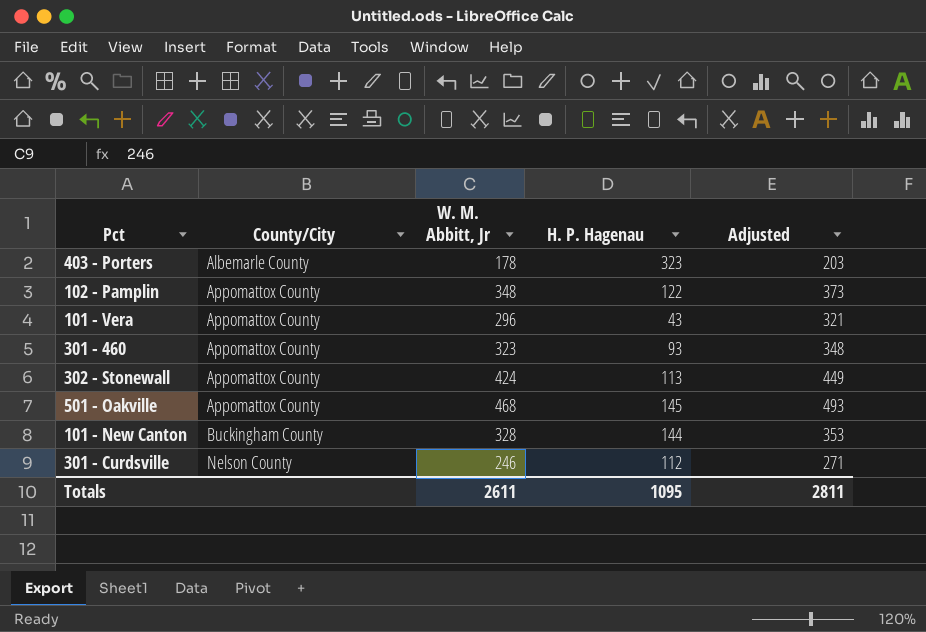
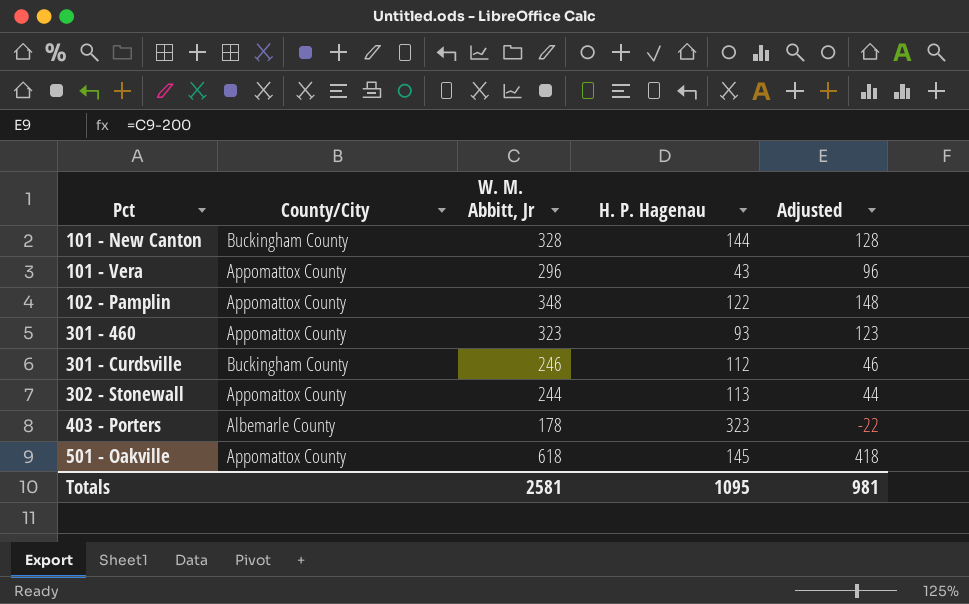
row order: County/City ascending -> Pct ascending
column Adjusted | formula: [W. M. Abbitt, Jr] + 25 -> [W. M. Abbitt, Jr] - 200
301 - Curdsville | County/City: Nelson County -> Buckingham County
302 - Stonewall | W. M. Abbitt, Jr: 424 -> 244
501 - Oakville | W. M. Abbitt, Jr: 468 -> 618
Totals | W. M. Abbitt, Jr: 2611 -> 2581
Totals | Adjusted: 2811 -> 981

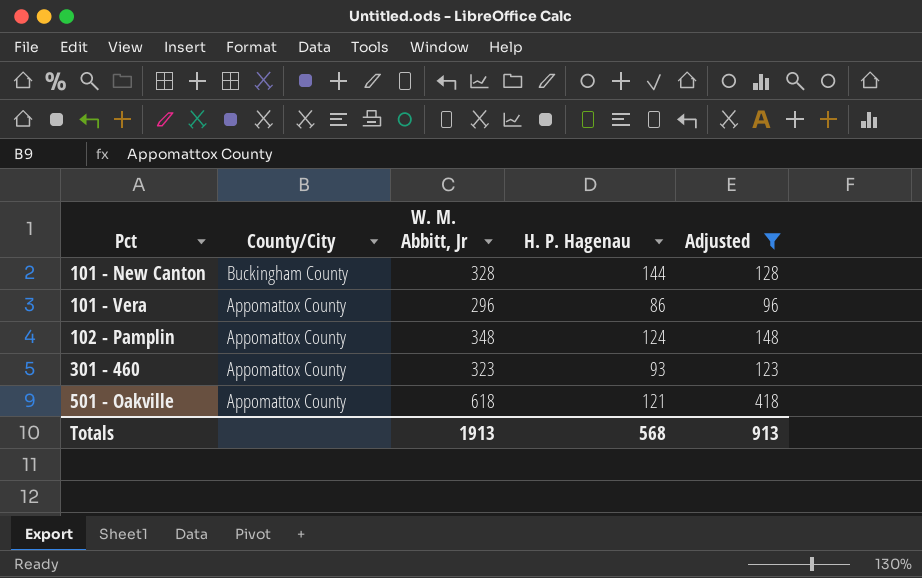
filter: none -> Adjusted >= 96
101 - Vera | H. P. Hagenau: 43 -> 86
102 - Pamplin | H. P. Hagenau: 122 -> 124
501 - Oakville | H. P. Hagenau: 145 -> 121
Totals | W. M. Abbitt, Jr: 2581 -> 1913
Totals | H. P. Hagenau: 1095 -> 568
Totals | Adjusted: 981 -> 913

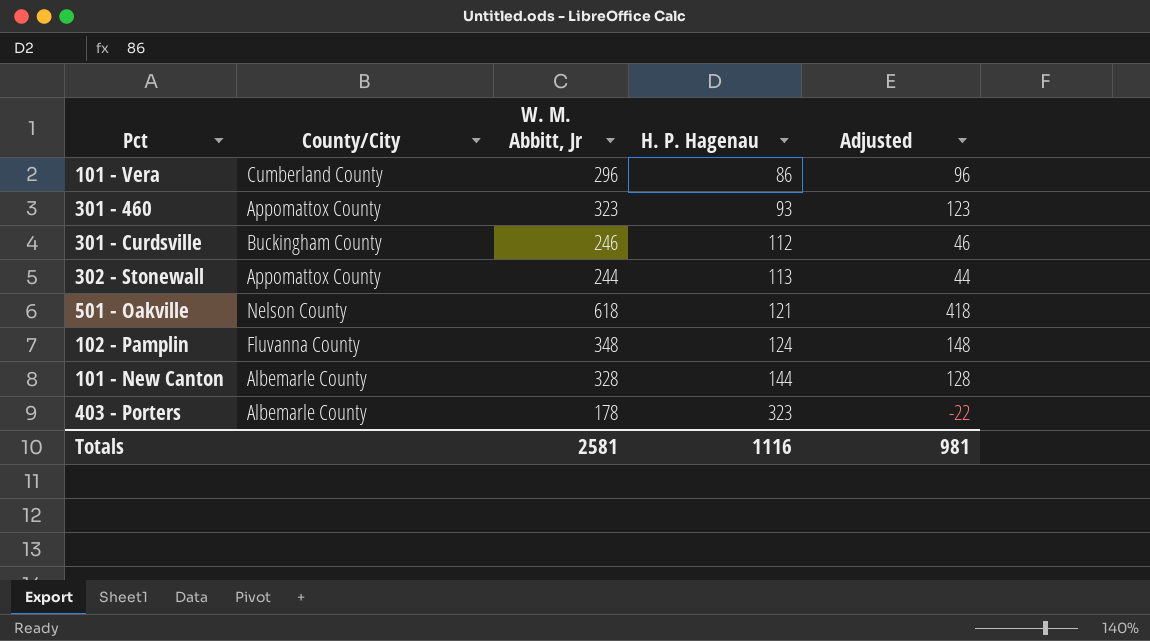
filter: Adjusted >= 96 -> none
row order: Pct ascending -> H. P. Hagenau ascending
101 - Vera | County/City: Appomattox County -> Cumberland County
501 - Oakville | County/City: Appomattox County -> Nelson County
102 - Pamplin | County/City: Appomattox County -> Fluvanna County
101 - New Canton | County/City: Buckingham County -> Albemarle County
Totals | W. M. Abbitt, Jr: 1913 -> 2581
Totals | H. P. Hagenau: 568 -> 1116
Totals | Adjusted: 913 -> 981

